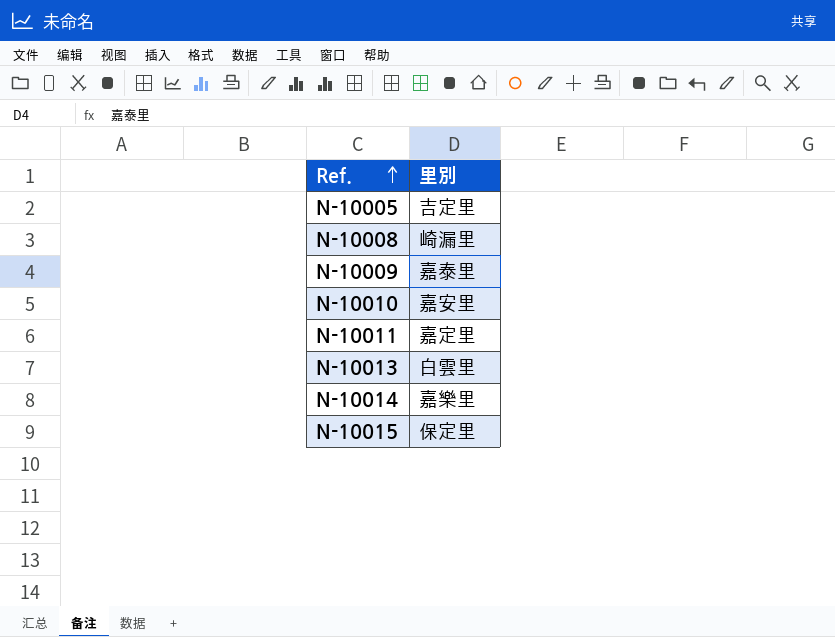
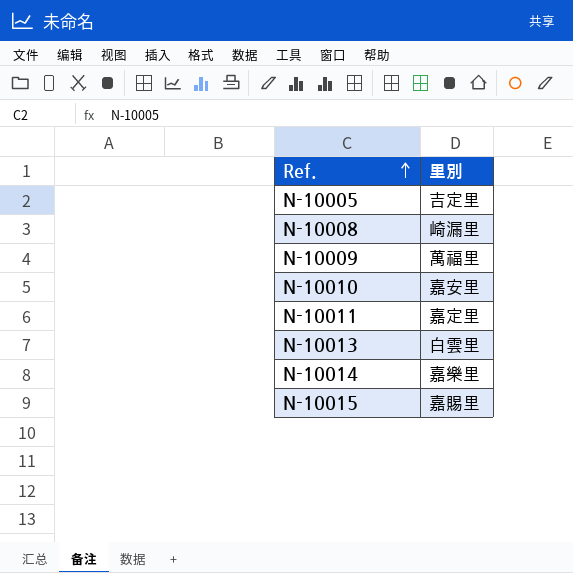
N-10009 | 里別: 嘉泰里 -> 萬福里
N-10015 | 里別: 保定里 -> 嘉賜里

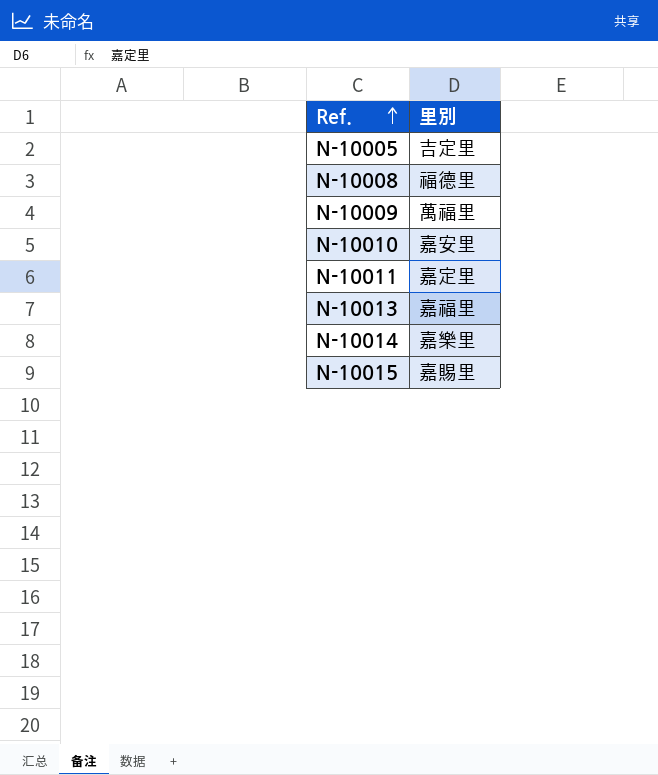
N-10008 | 里別: 崎漏里 -> 福德里
N-10013 | 里別: 白雲里 -> 嘉福里

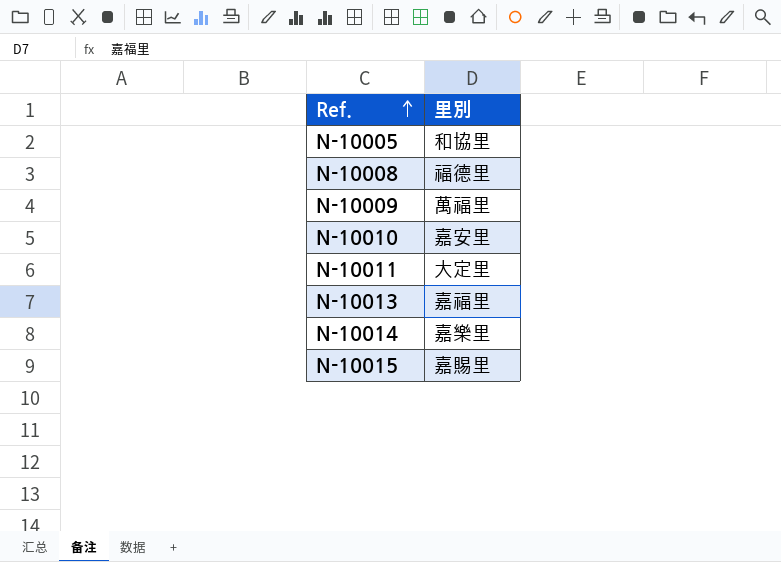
N-10005 | 里別: 吉定里 -> 和協里
N-10011 | 里別: 嘉定里 -> 大定里

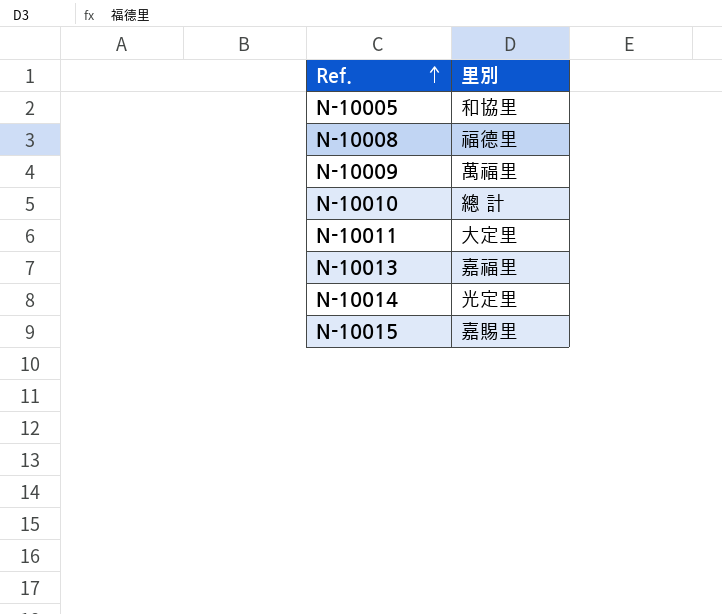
N-10010 | 里別: 嘉安里 -> 總 計
N-10014 | 里別: 嘉樂里 -> 光定里

